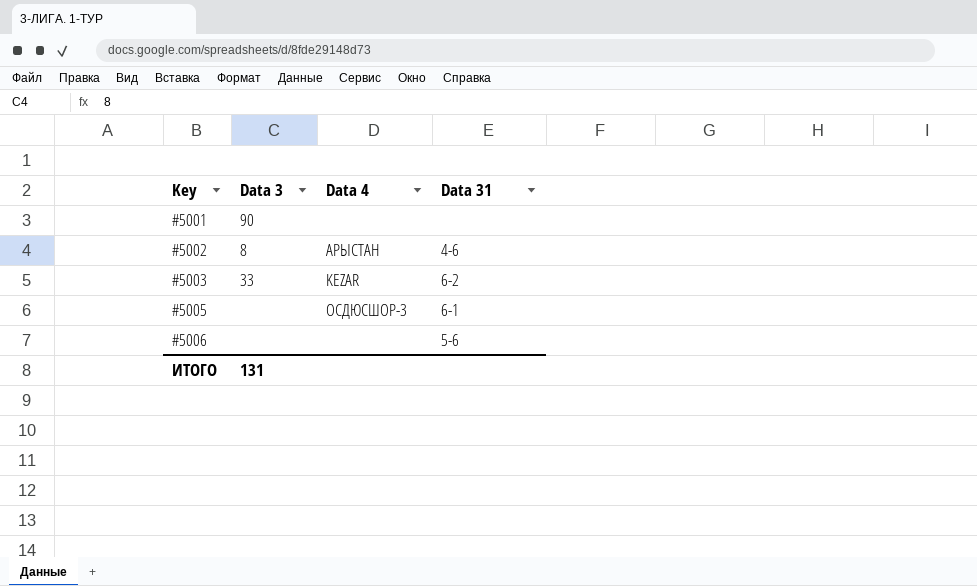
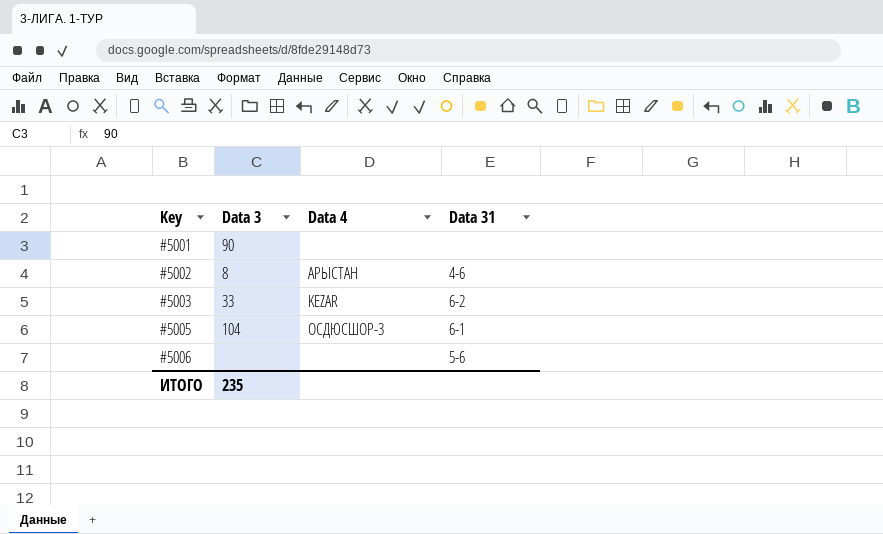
#5005 | Data 3: none -> 104
ИТОГО | Data 3: 131 -> 235

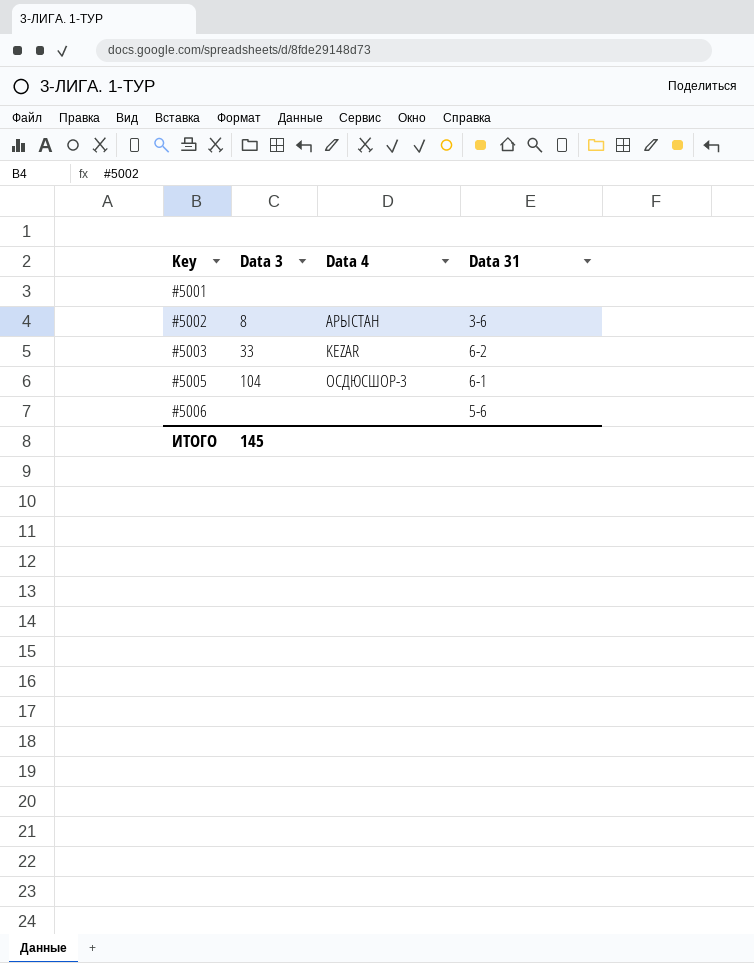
#5001 | Data 3: 90 -> none
#5002 | Data 31: 4-6 -> 3-6
ИТОГО | Data 3: 235 -> 145

